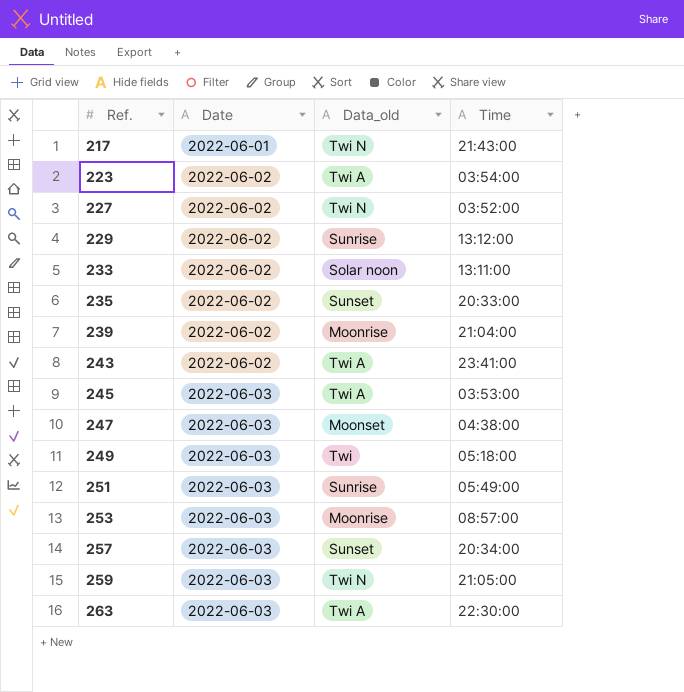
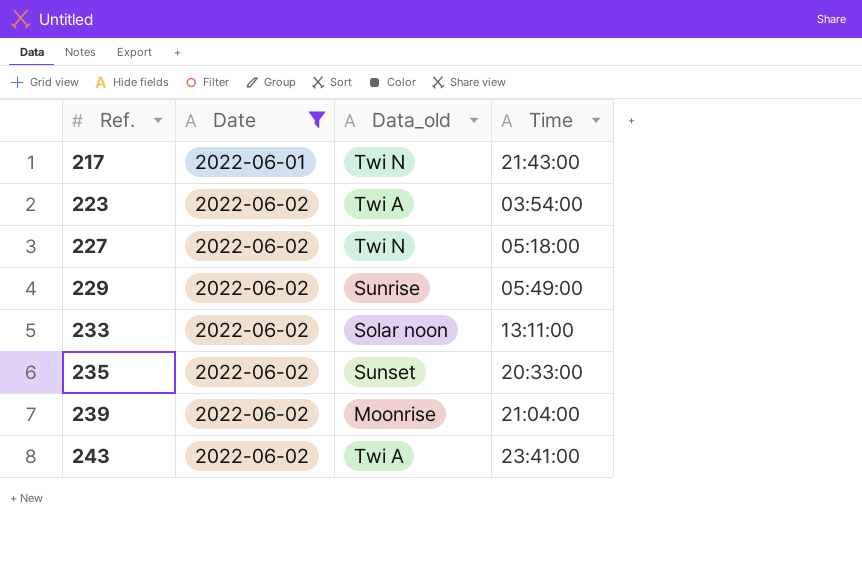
filter: none -> Date != 2022-06-03
227 | Time: 03:52:00 -> 05:18:00
229 | Time: 13:12:00 -> 05:49:00

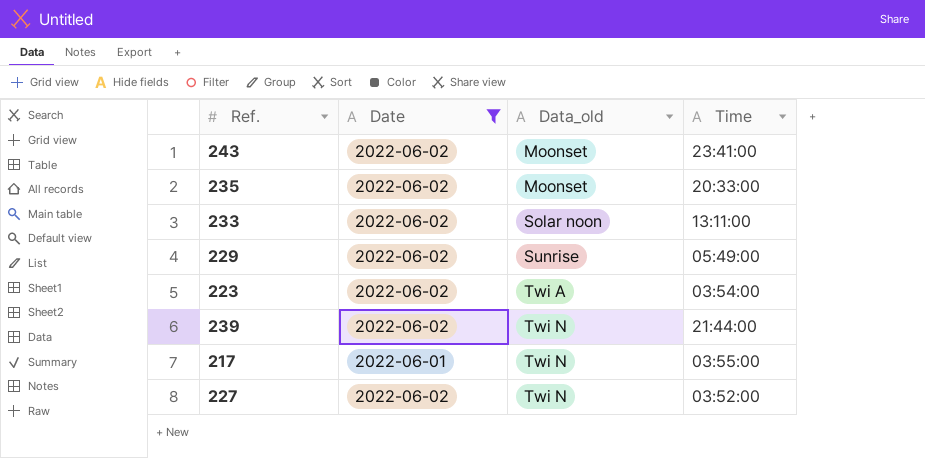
row order: Ref. ascending -> Data_old ascending
243 | Data_old: Twi A -> Moonset
235 | Data_old: Sunset -> Moonset
239 | Data_old: Moonrise -> Twi N
239 | Time: 21:04:00 -> 21:44:00
217 | Time: 21:43:00 -> 03:55:00
227 | Time: 05:18:00 -> 03:52:00

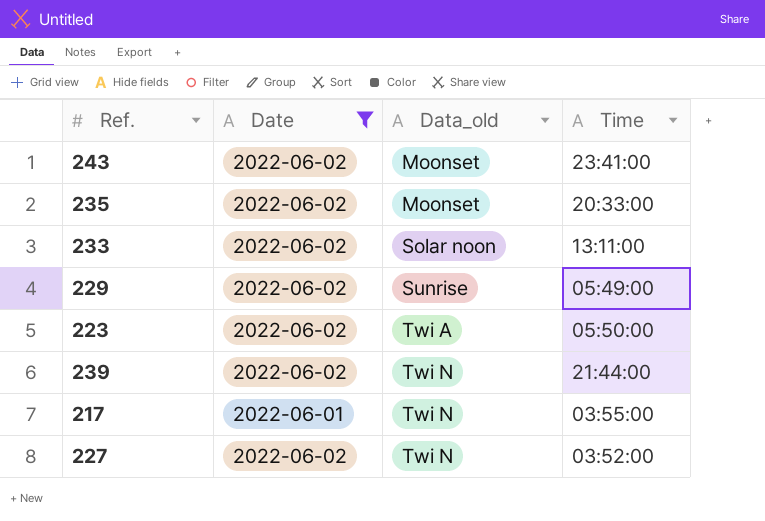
223 | Time: 03:54:00 -> 05:50:00

